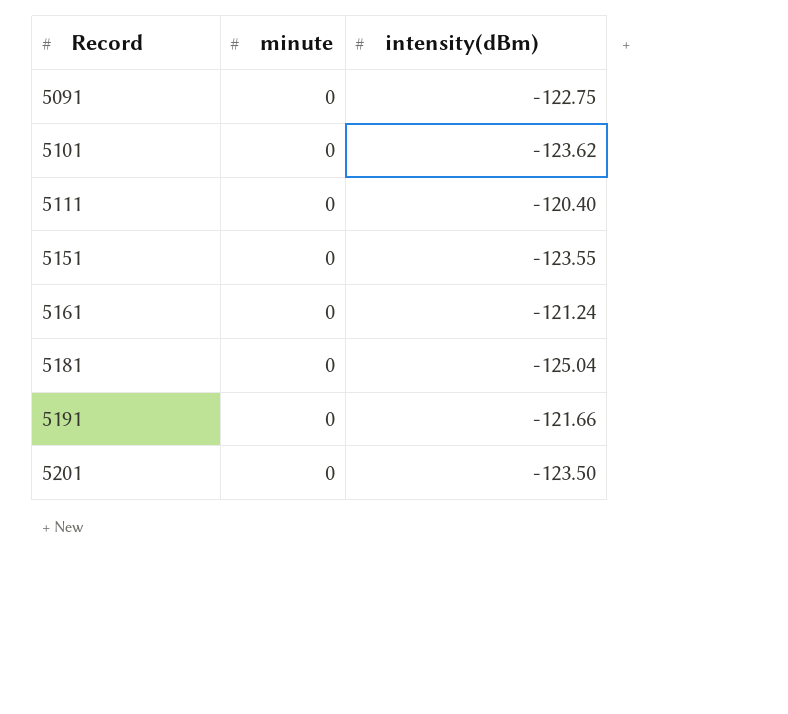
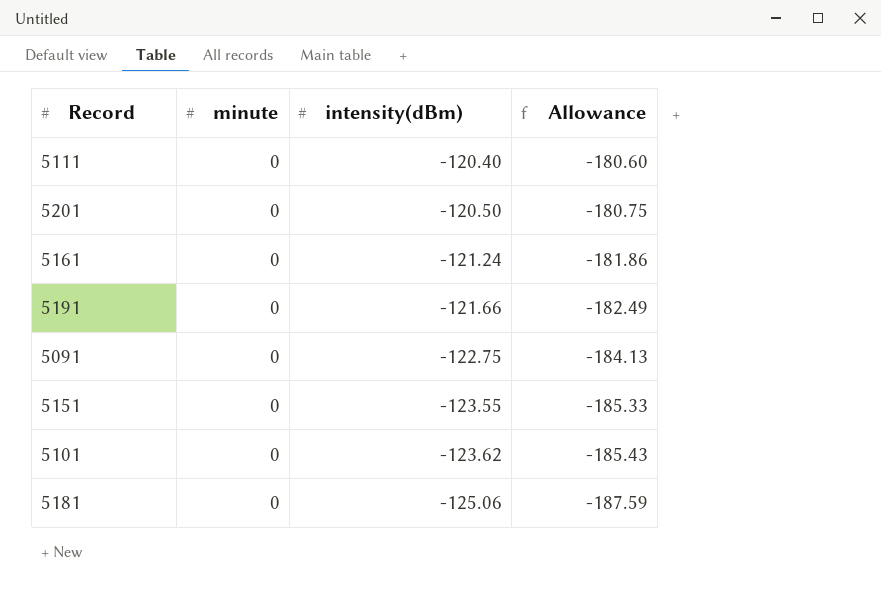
row order: Record ascending -> intensity(dBm) descending
column Allowance | formula: none -> [intensity(dBm)] * 1.5
5201 | intensity(dBm): -123.50 -> -120.50
5181 | intensity(dBm): -125.04 -> -125.06

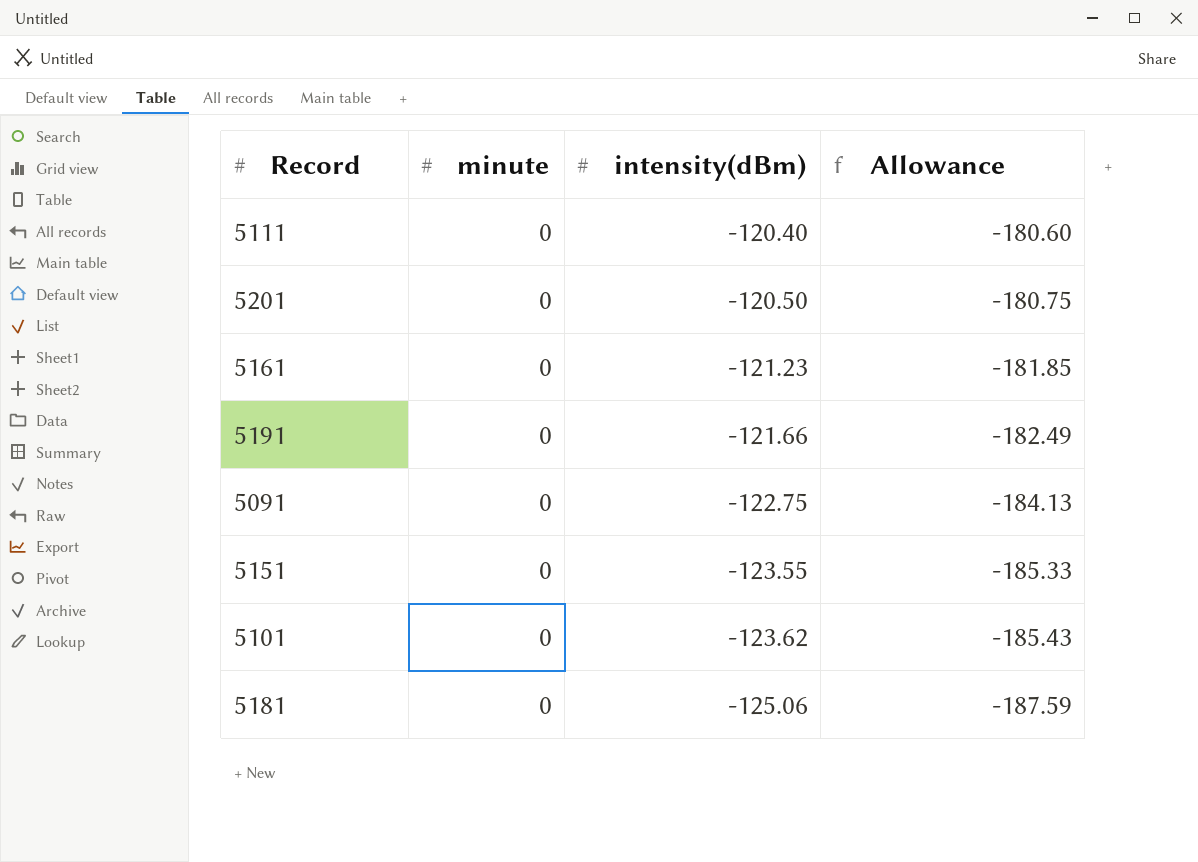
5161 | intensity(dBm): -121.24 -> -121.23
5161 | Allowance: -181.86 -> -181.85

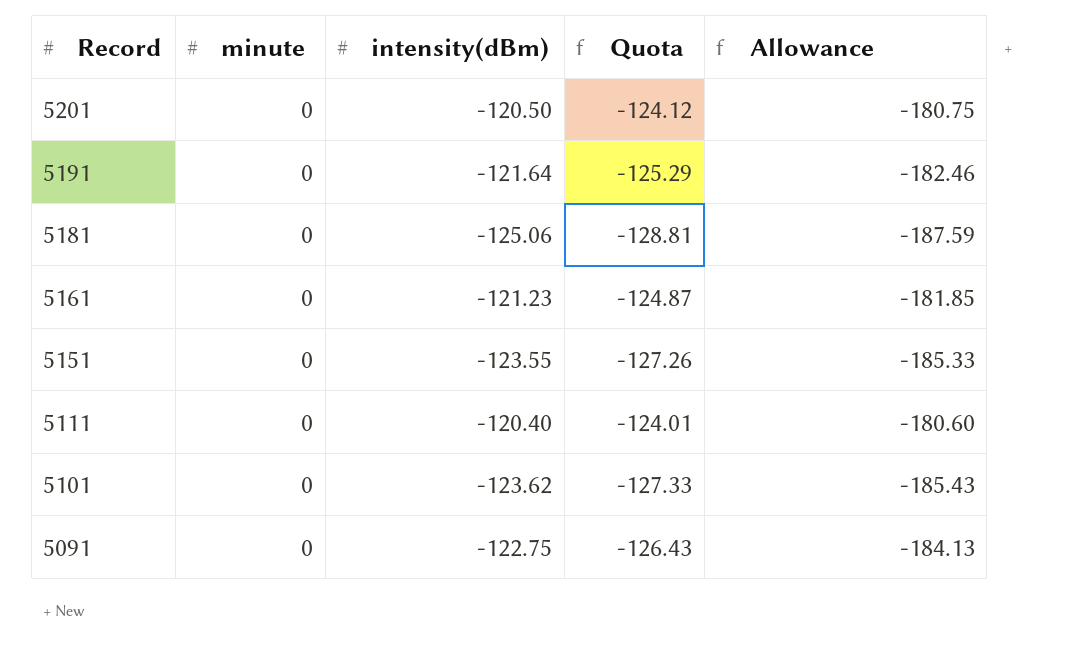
row order: intensity(dBm) descending -> Record descending
column Quota | formula: none -> [intensity(dBm)] * 1.03
5191 | intensity(dBm): -121.66 -> -121.64
5191 | Allowance: -182.49 -> -182.46

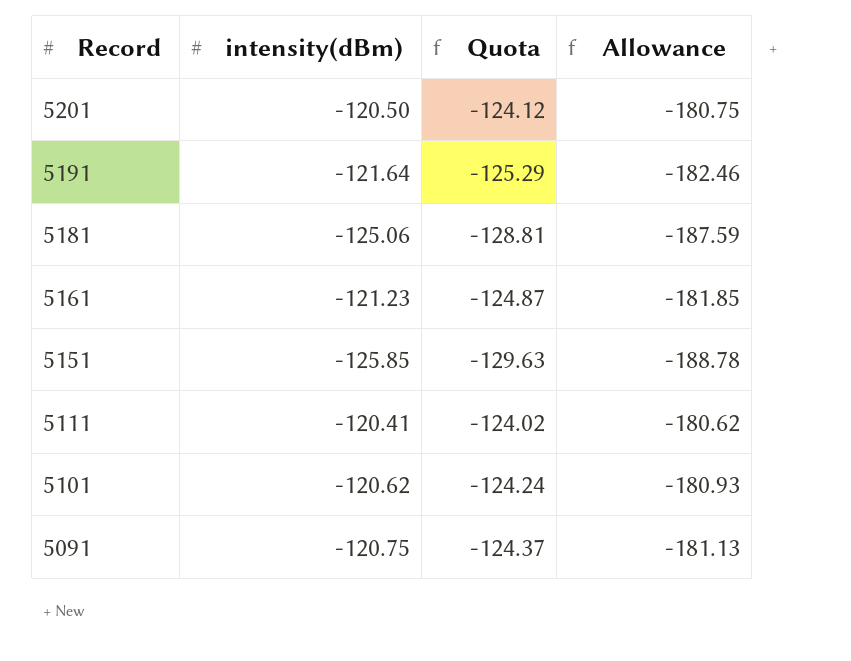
column minute | position: 2 -> none
5151 | intensity(dBm): -123.55 -> -125.85
5151 | Quota: -127.26 -> -129.63
5151 | Allowance: -185.33 -> -188.78
5111 | intensity(dBm): -120.40 -> -120.41
5111 | Quota: -124.01 -> -124.02
5111 | Allowance: -180.60 -> -180.62
5101 | intensity(dBm): -123.62 -> -120.62
5101 | Quota: -127.33 -> -124.24
5101 | Allowance: -185.43 -> -180.93
5091 | intensity(dBm): -122.75 -> -120.75
5091 | Quota: -126.43 -> -124.37
5091 | Allowance: -184.13 -> -181.13

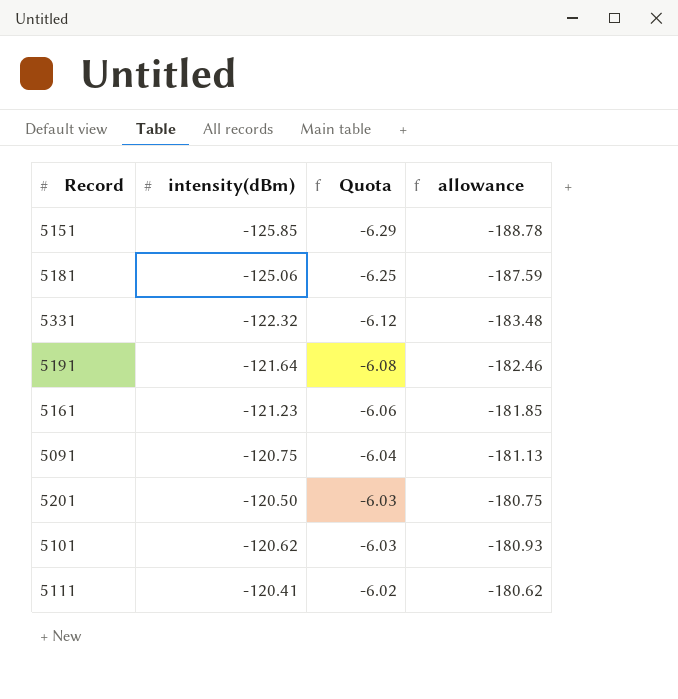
row order: Record descending -> Quota ascending
column Quota | formula: [intensity(dBm)] * 1.03 -> [intensity(dBm)] * 0.05
column name: Allowance -> allowance
row 5331: none -> -122.32 | -6.12 | -183.48

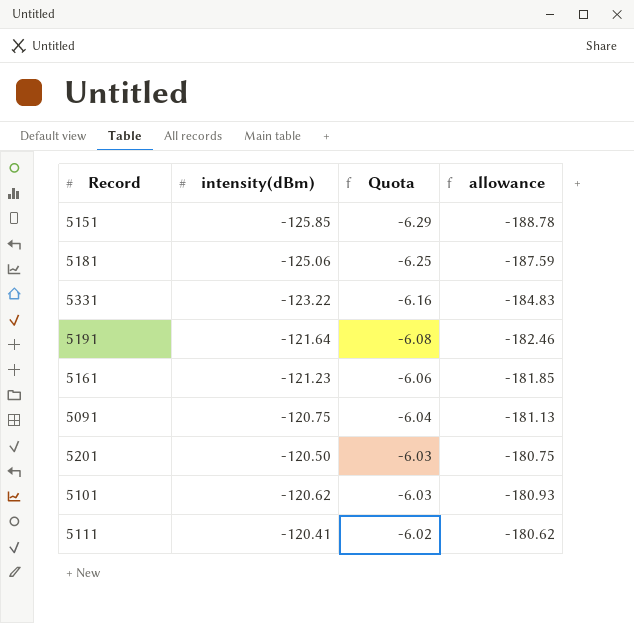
5331 | intensity(dBm): -122.32 -> -123.22
5331 | Quota: -6.12 -> -6.16
5331 | allowance: -183.48 -> -184.83

